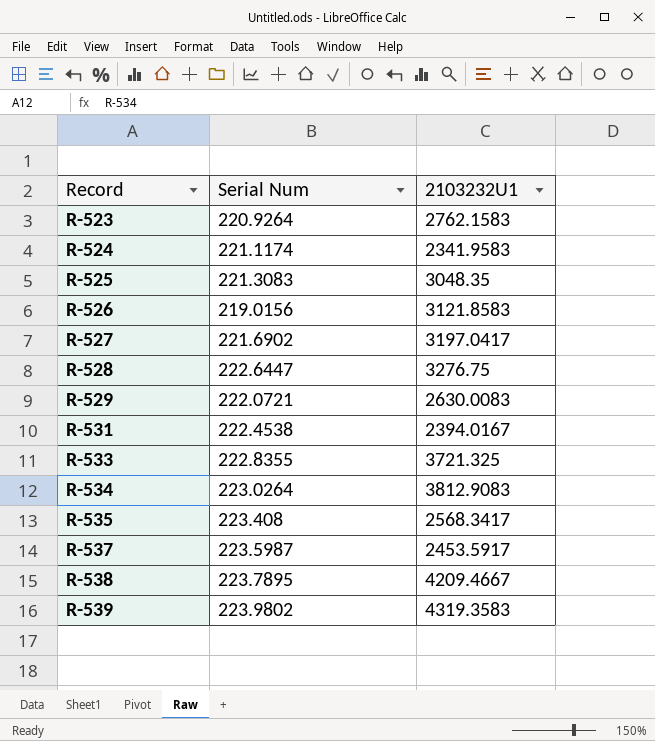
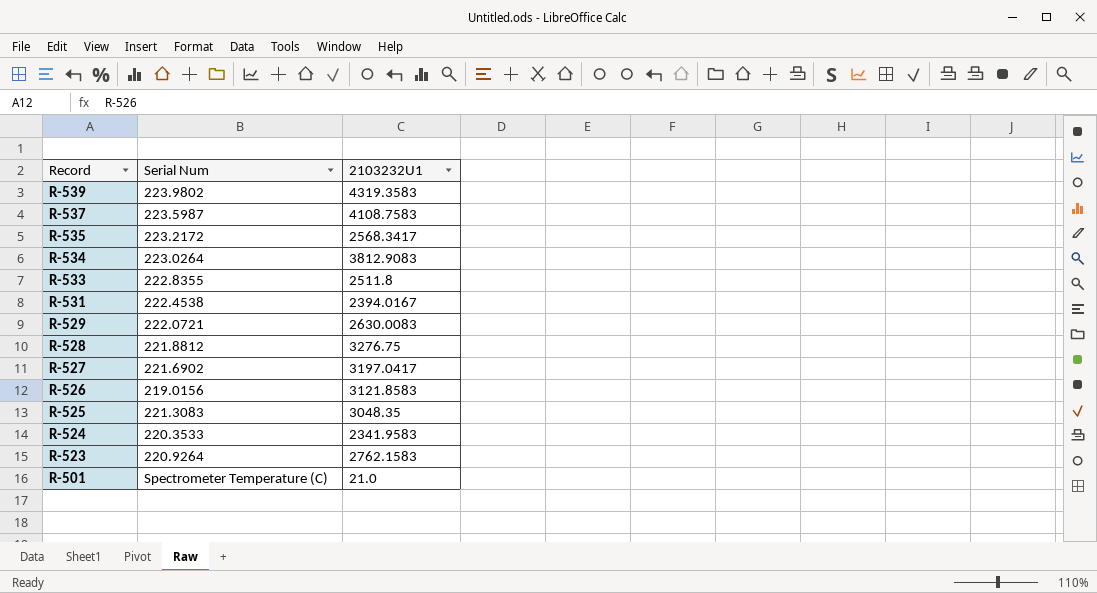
row order: Record ascending -> Record descending
row R-538: 223.7895 | 4209.4667 -> none
R-537 | 2103232U1: 2453.5917 -> 4108.7583
R-535 | Serial Num: 223.408 -> 223.2172
R-533 | 2103232U1: 3721.325 -> 2511.8
R-528 | Serial Num: 222.6447 -> 221.8812
R-524 | Serial Num: 221.1174 -> 220.3533
row R-501: none -> Spectrometer Temperature (C) | 21.0

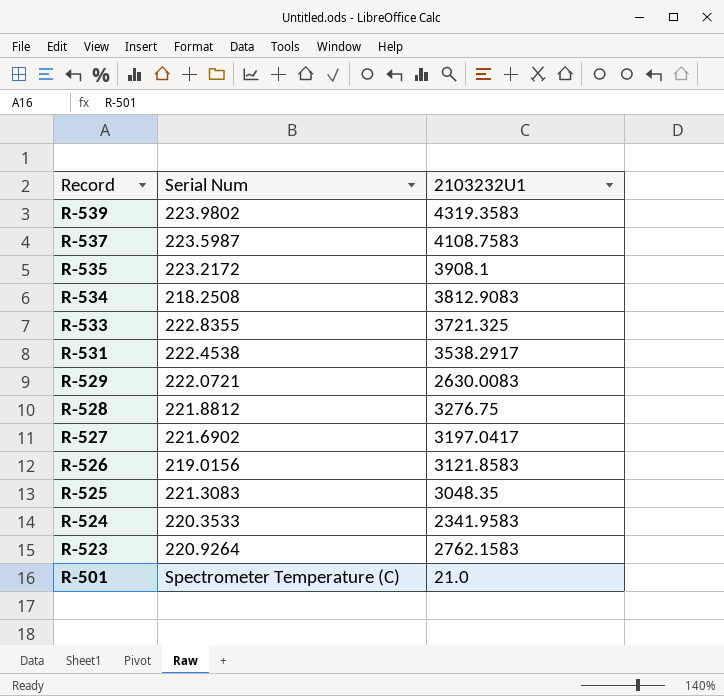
R-535 | 2103232U1: 2568.3417 -> 3908.1
R-534 | Serial Num: 223.0264 -> 218.2508
R-533 | 2103232U1: 2511.8 -> 3721.325
R-531 | 2103232U1: 2394.0167 -> 3538.2917

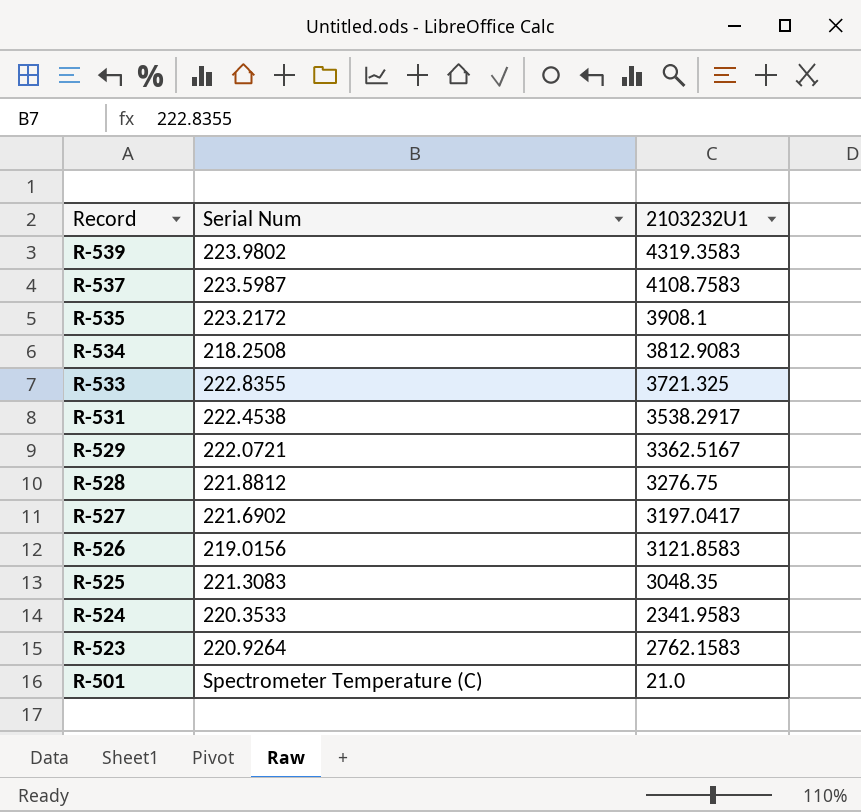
R-529 | 2103232U1: 2630.0083 -> 3362.5167

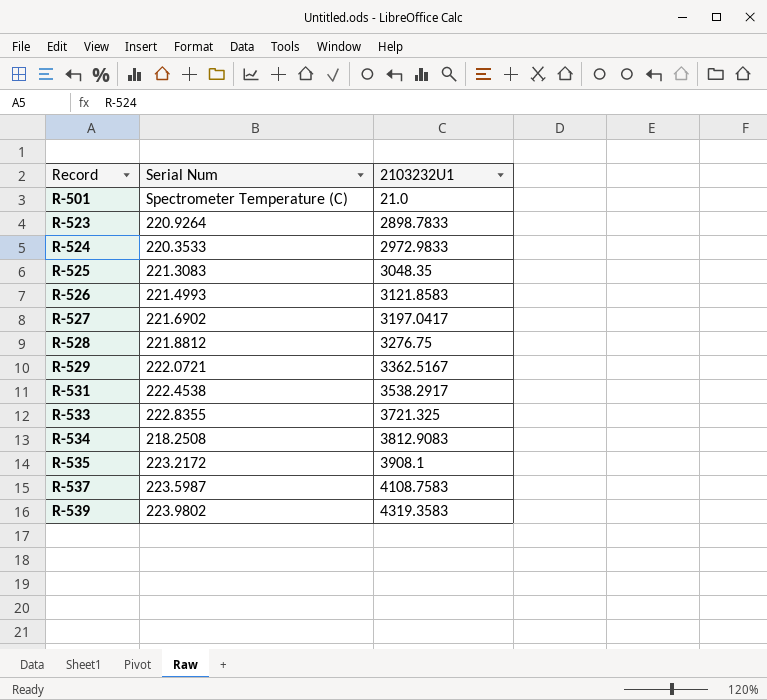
row order: Record descending -> Record ascending
R-523 | 2103232U1: 2762.1583 -> 2898.7833
R-524 | 2103232U1: 2341.9583 -> 2972.9833
R-526 | Serial Num: 219.0156 -> 221.4993

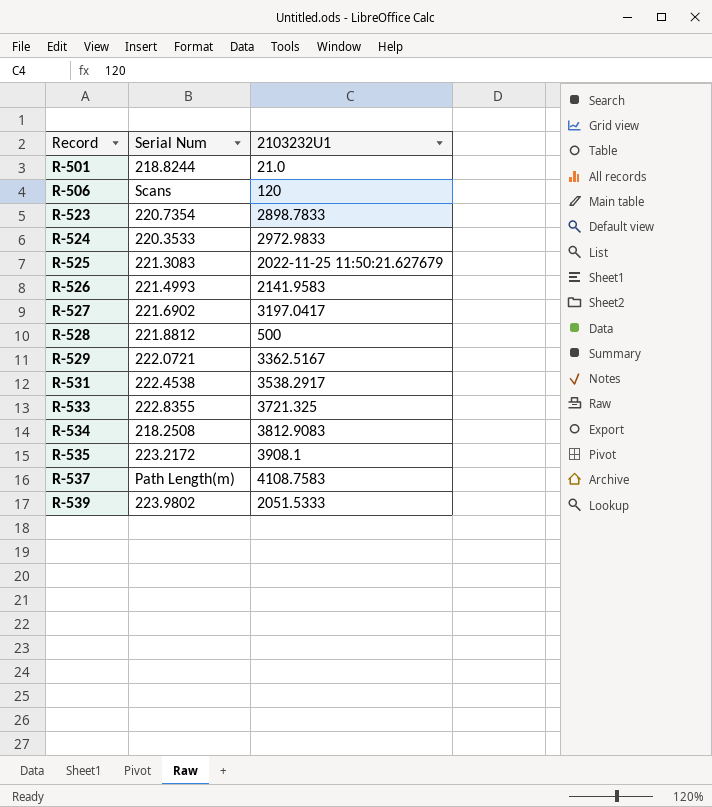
R-501 | Serial Num: Spectrometer Temperature (C) -> 218.8244
row R-506: none -> Scans | 120
R-523 | Serial Num: 220.9264 -> 220.7354
R-525 | 2103232U1: 3048.35 -> 2022-11-25 11:50:21.627679
R-526 | 2103232U1: 3121.8583 -> 2141.9583
R-528 | 2103232U1: 3276.75 -> 500
R-537 | Serial Num: 223.5987 -> Path Length(m)
R-539 | 2103232U1: 4319.3583 -> 2051.5333

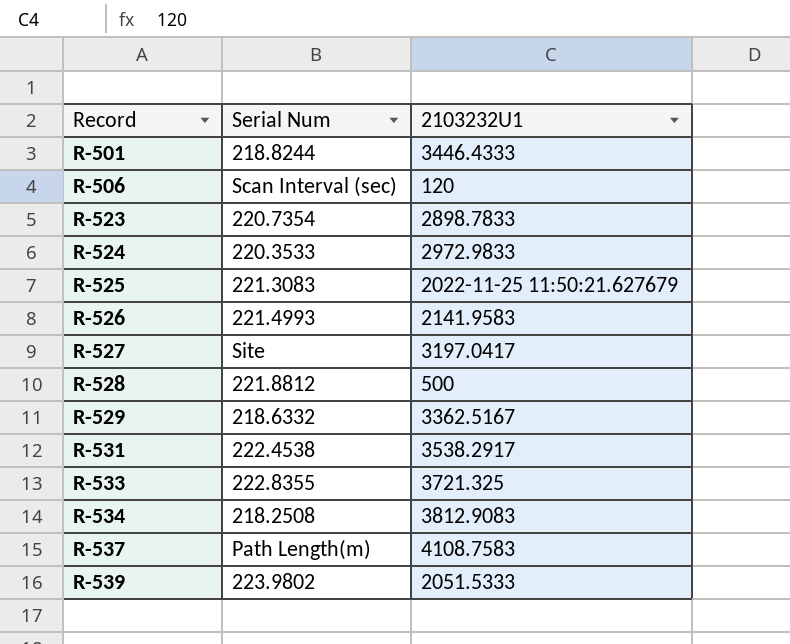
row R-535: 223.2172 | 3908.1 -> none
R-501 | 2103232U1: 21.0 -> 3446.4333
R-506 | Serial Num: Scans -> Scan Interval (sec)
R-527 | Serial Num: 221.6902 -> Site
R-529 | Serial Num: 222.0721 -> 218.6332

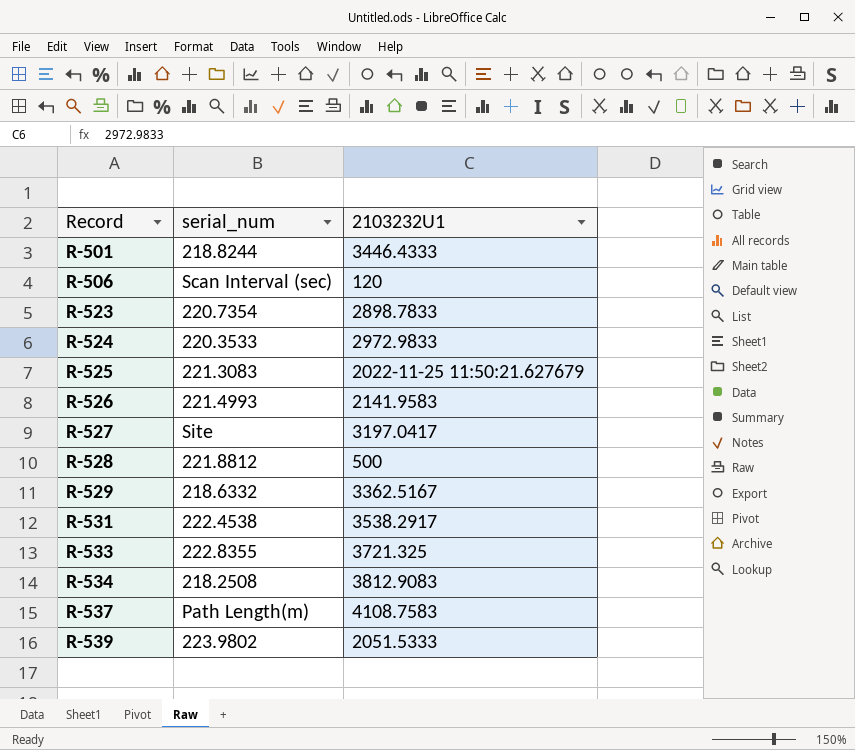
column name: Serial Num -> serial_num

